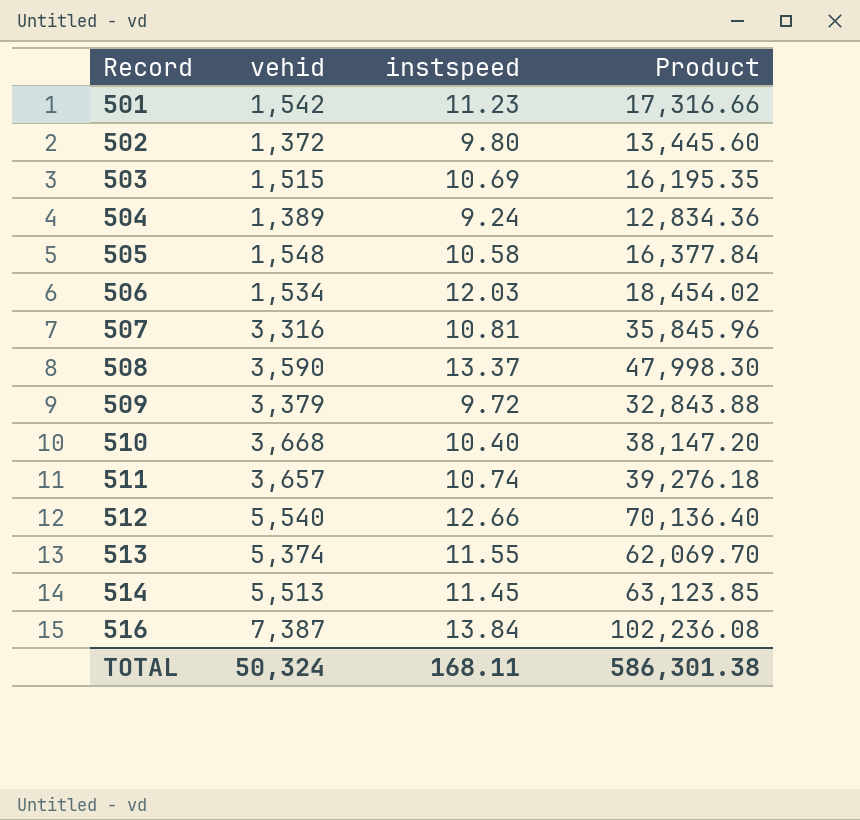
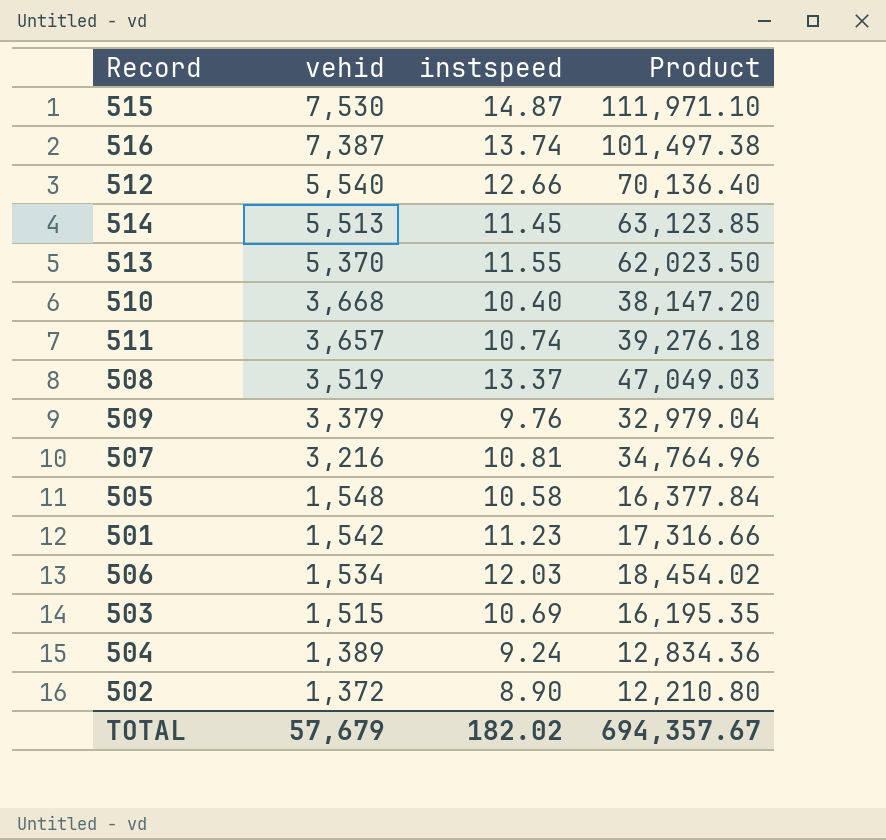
row order: Record ascending -> vehid descending
row 515: none -> 7,530 | 14.87 | 111,971.10
516 | instspeed: 13.84 -> 13.74
516 | Product: 102,236.08 -> 101,497.38
513 | vehid: 5,374 -> 5,370
513 | Product: 62,069.70 -> 62,023.50
508 | vehid: 3,590 -> 3,519
508 | Product: 47,998.30 -> 47,049.03
509 | instspeed: 9.72 -> 9.76
509 | Product: 32,843.88 -> 32,979.04
507 | vehid: 3,316 -> 3,216
507 | Product: 35,845.96 -> 34,764.96
502 | instspeed: 9.80 -> 8.90
502 | Product: 13,445.60 -> 12,210.80
TOTAL | vehid: 50,324 -> 57,679
TOTAL | instspeed: 168.11 -> 182.02
TOTAL | Product: 586,301.38 -> 694,357.67

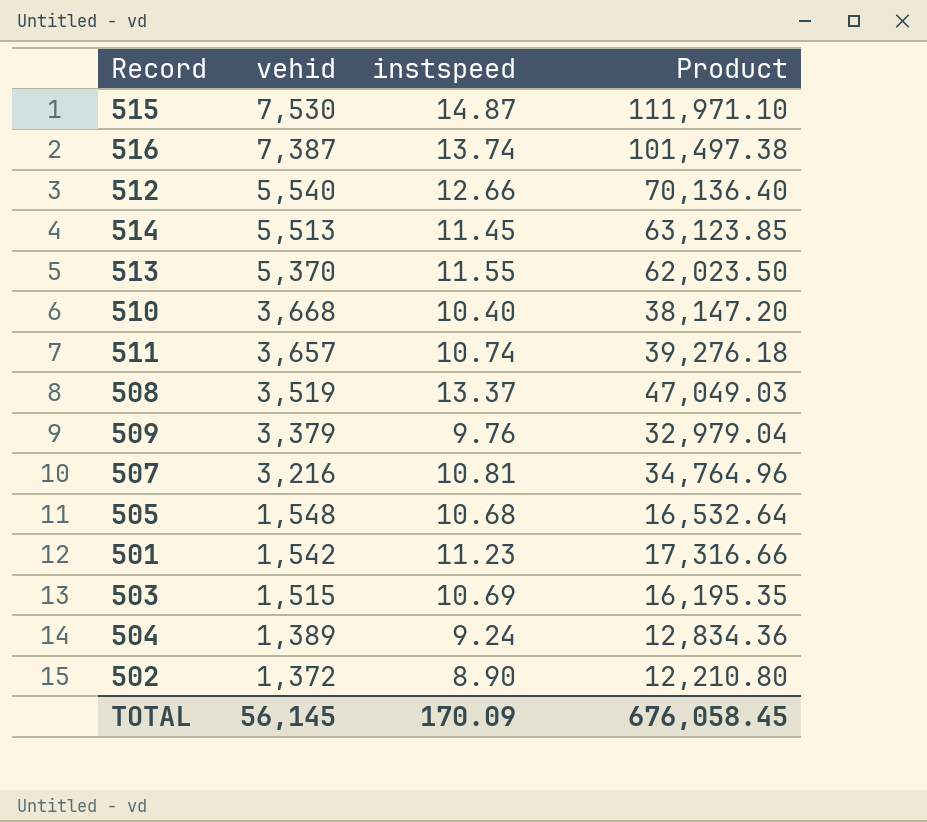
row 506: 1,534 | 12.03 | 18,454.02 -> none
505 | instspeed: 10.58 -> 10.68
505 | Product: 16,377.84 -> 16,532.64
TOTAL | vehid: 57,679 -> 56,145
TOTAL | instspeed: 182.02 -> 170.09
TOTAL | Product: 694,357.67 -> 676,058.45

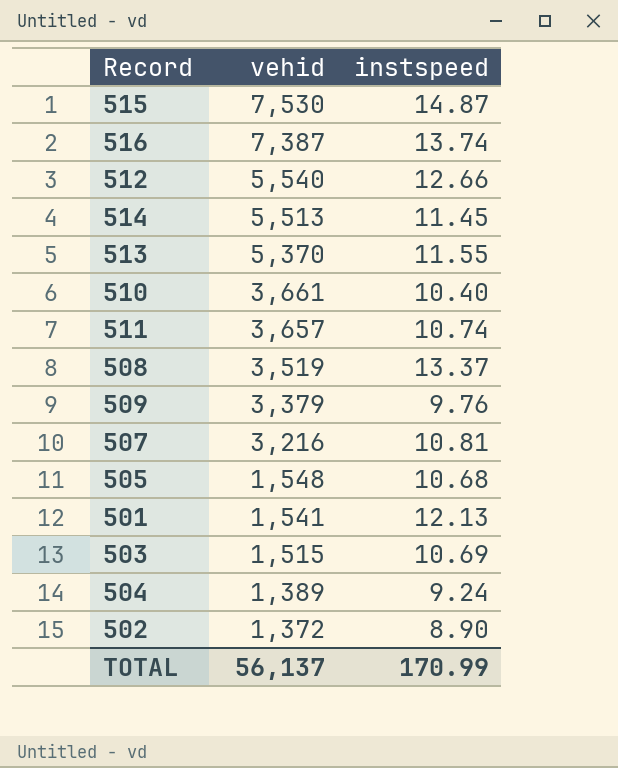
column Product | formula: [vehid] * [instspeed] -> none
510 | vehid: 3,668 -> 3,661
501 | vehid: 1,542 -> 1,541
501 | instspeed: 11.23 -> 12.13
TOTAL | vehid: 56,145 -> 56,137
TOTAL | instspeed: 170.09 -> 170.99

